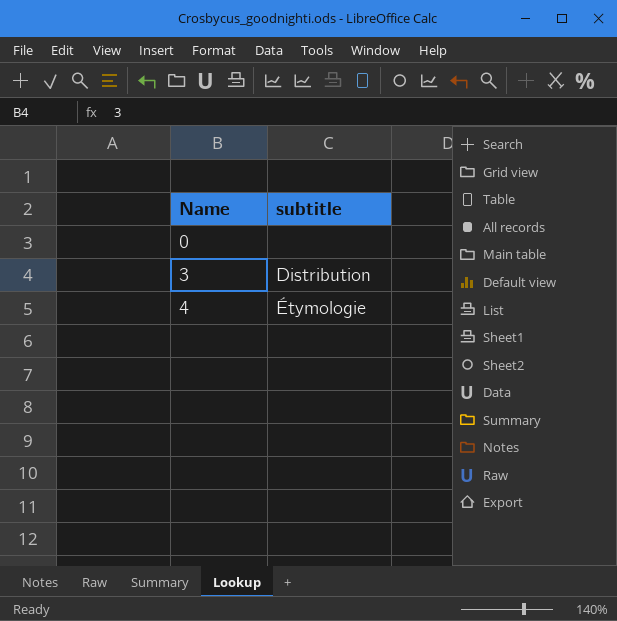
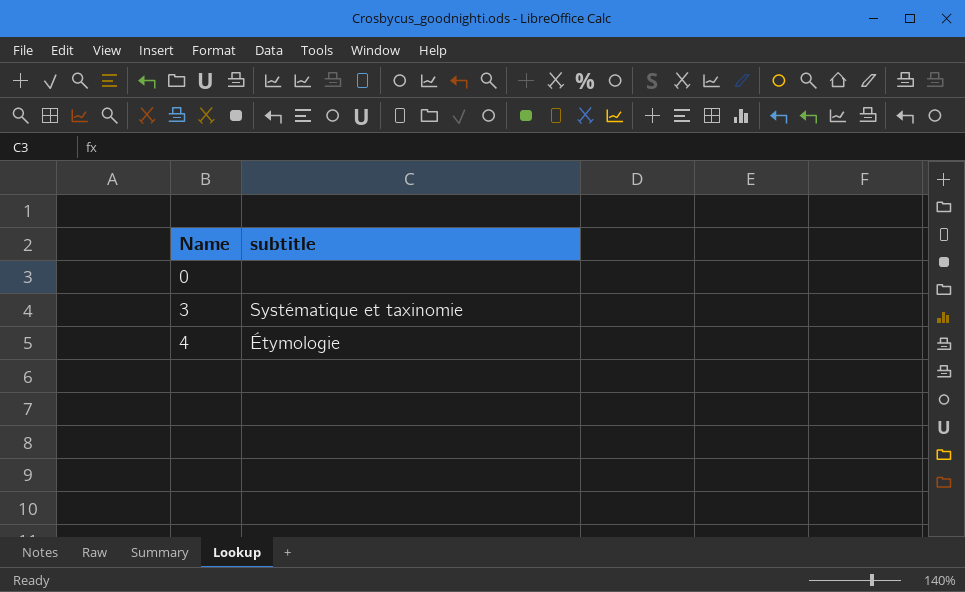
3 | subtitle: Distribution -> Systématique et taxinomie

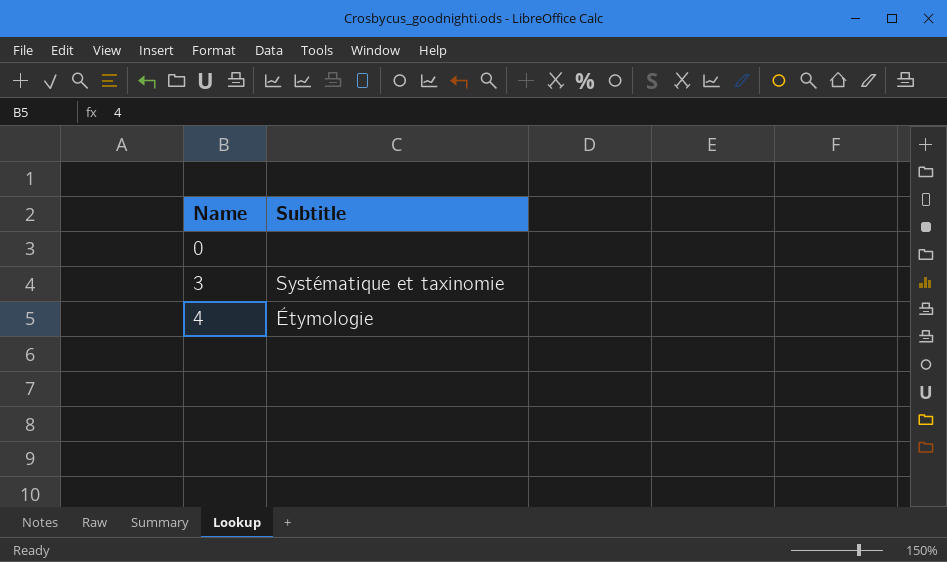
column name: subtitle -> Subtitle

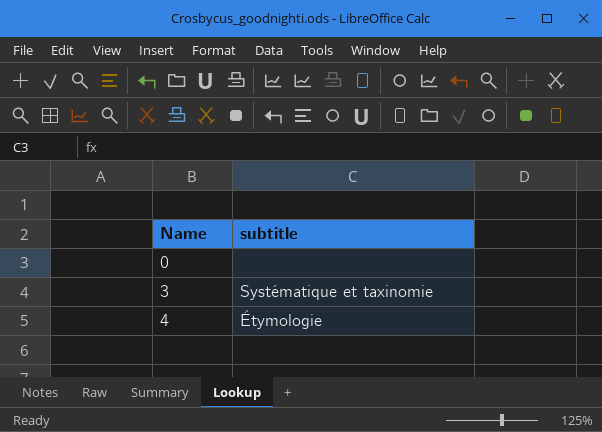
column name: Subtitle -> subtitle

